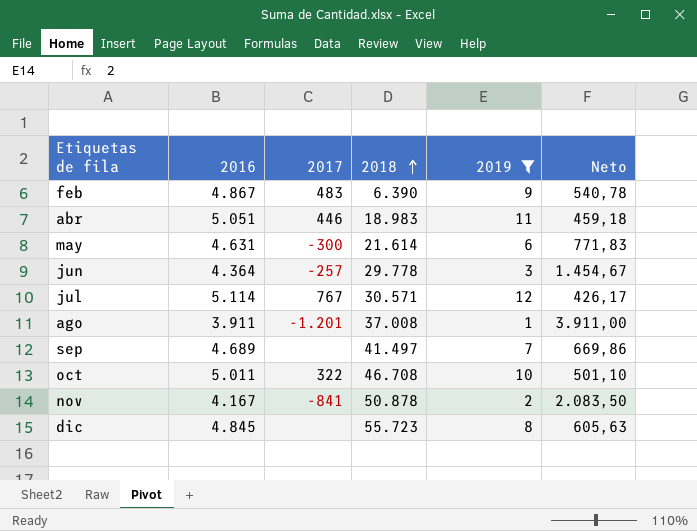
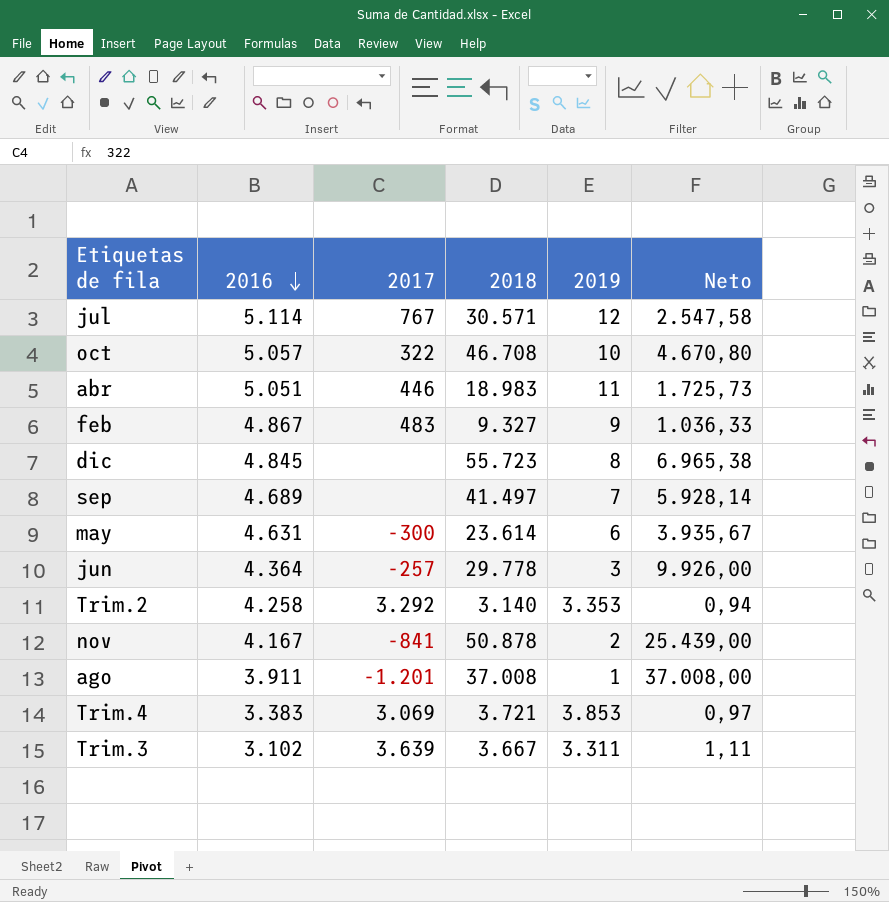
filter: 2019 <= 12 -> none
row order: 2018 ascending -> 2016 descending
column Neto | formula: [2016] / [2019] -> [2018] / [2019]
oct | 2016: 5.011 -> 5.057
feb | 2018: 6.390 -> 9.327
may | 2018: 21.614 -> 23.614

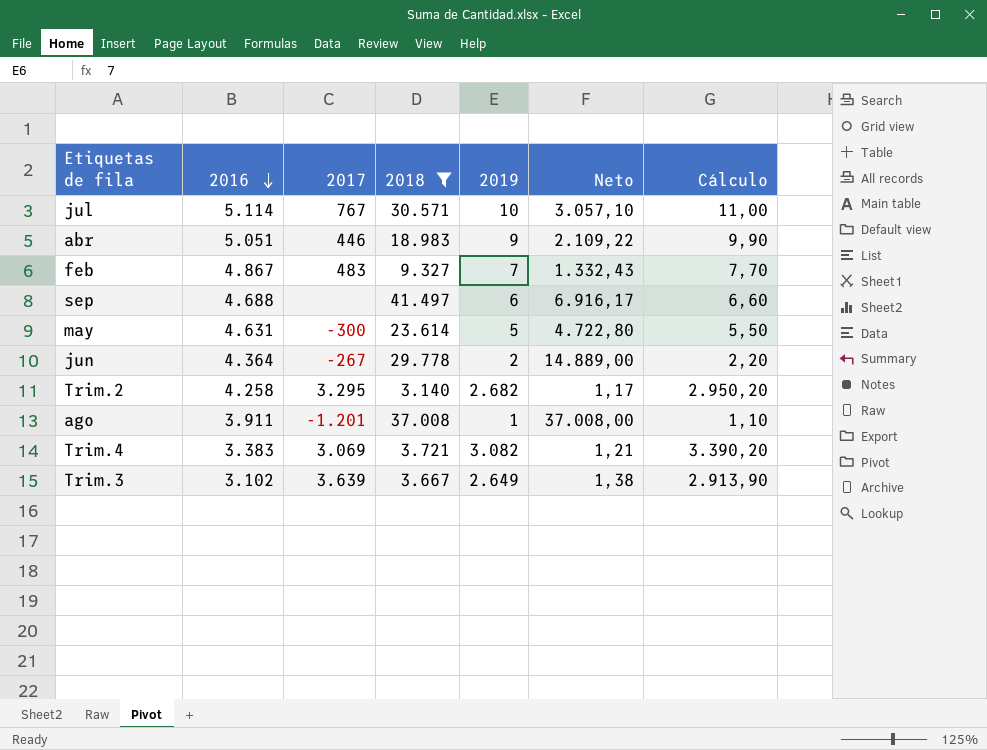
filter: none -> 2018 <= 41.497
column Cálculo | formula: none -> [2019] * 1,1
jul | 2019: 12 -> 10
jul | Neto: 2.547,58 -> 3.057,10
abr | 2019: 11 -> 9
abr | Neto: 1.725,73 -> 2.109,22
feb | 2019: 9 -> 7
feb | Neto: 1.036,33 -> 1.332,43
sep | 2016: 4.689 -> 4.688
sep | 2019: 7 -> 6
sep | Neto: 5.928,14 -> 6.916,17
may | 2019: 6 -> 5
may | Neto: 3.935,67 -> 4.722,80
jun | 2017: -257 -> -267
jun | 2019: 3 -> 2
jun | Neto: 9.926,00 -> 14.889,00
Trim.2 | 2017: 3.292 -> 3.295
Trim.2 | 2019: 3.353 -> 2.682
Trim.2 | Neto: 0,94 -> 1,17
Trim.4 | 2019: 3.853 -> 3.082
Trim.4 | Neto: 0,97 -> 1,21
Trim.3 | 2019: 3.311 -> 2.649
Trim.3 | Neto: 1,11 -> 1,38

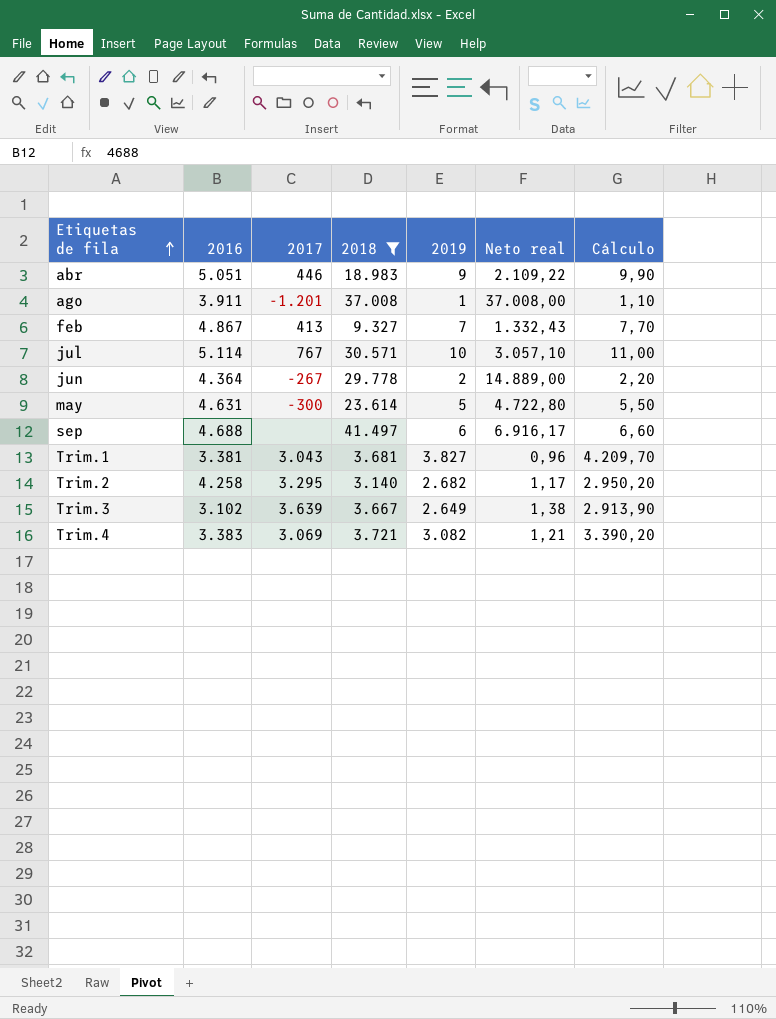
row order: 2016 descending -> Etiquetas de fila ascending
column name: Neto -> Neto real
feb | 2017: 483 -> 413
row Trim.1: none -> 3.381 | 3.043 | 3.681 | 3.827 | 0,96 | 4.209,70

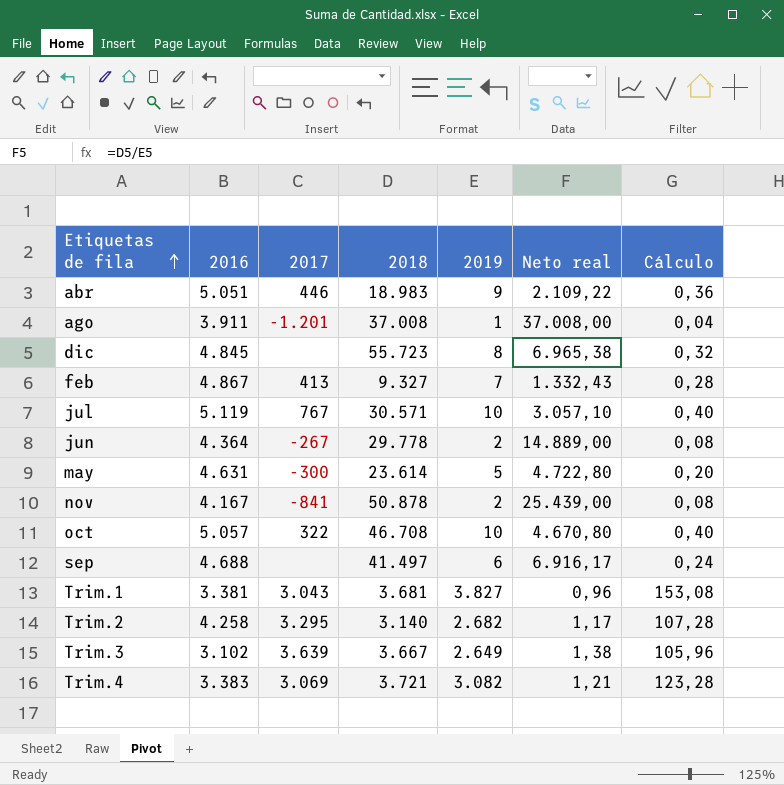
filter: 2018 <= 41.497 -> none
column Cálculo | formula: [2019] * 1,1 -> [2019] * 0,04
jul | 2016: 5.114 -> 5.119

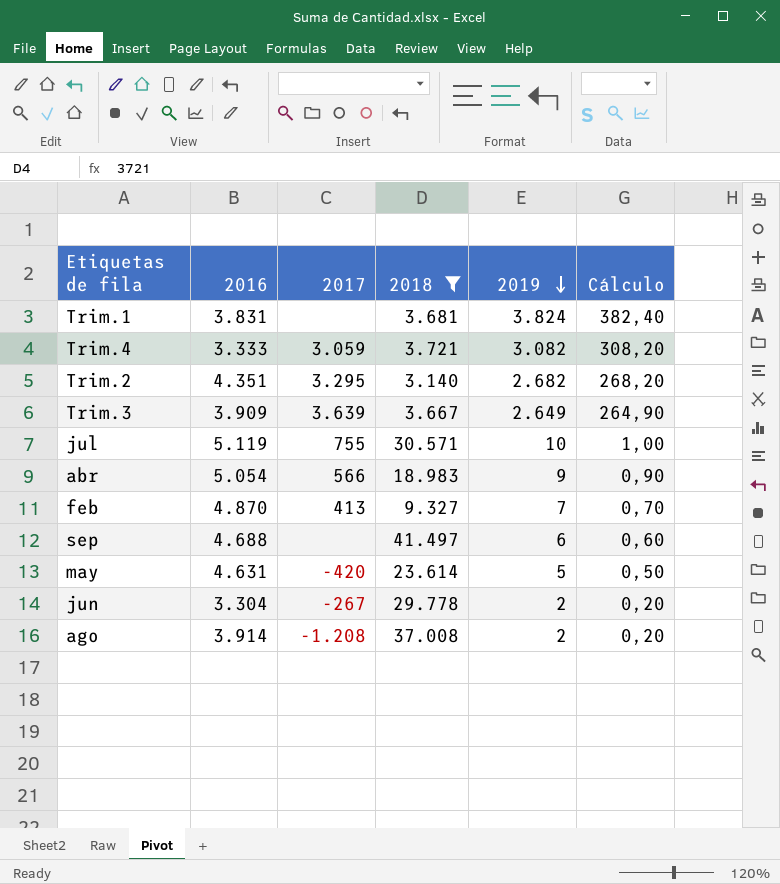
filter: none -> 2018 <= 41.497
row order: Etiquetas de fila ascending -> 2019 descending
column Neto real | formula: [2018] / [2019] -> none
column Cálculo | formula: [2019] * 0,04 -> [2019] * 0,1
Trim.1 | 2016: 3.381 -> 3.831
Trim.1 | 2017: 3.043 -> none
Trim.1 | 2019: 3.827 -> 3.824
Trim.4 | 2016: 3.383 -> 3.333
Trim.4 | 2017: 3.069 -> 3.059
Trim.2 | 2016: 4.258 -> 4.351
Trim.3 | 2016: 3.102 -> 3.909
jul | 2017: 767 -> 755
abr | 2016: 5.051 -> 5.054
abr | 2017: 446 -> 566
feb | 2016: 4.867 -> 4.870
may | 2017: -300 -> -420
jun | 2016: 4.364 -> 3.304
ago | 2016: 3.911 -> 3.914
ago | 2017: -1.201 -> -1.208
ago | 2019: 1 -> 2

